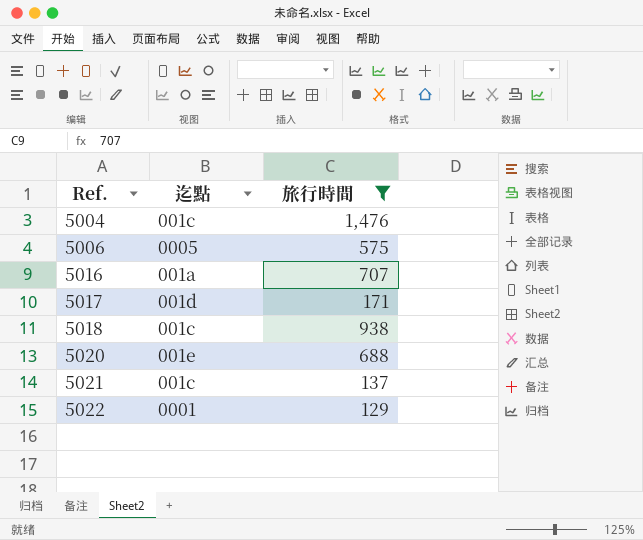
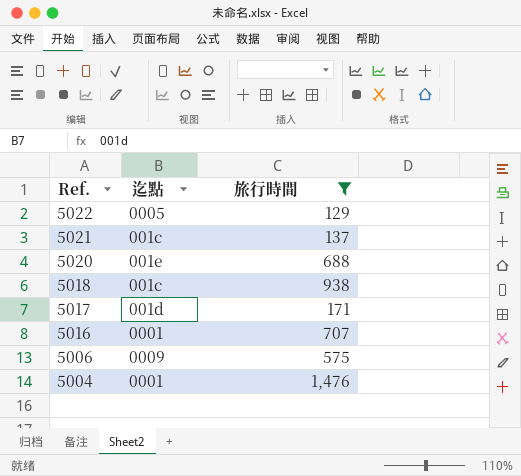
row order: Ref. ascending -> Ref. descending
5022 | 迄點: 0001 -> 0005
5016 | 迄點: 001a -> 0001
5006 | 迄點: 0005 -> 0009
5004 | 迄點: 001c -> 0001

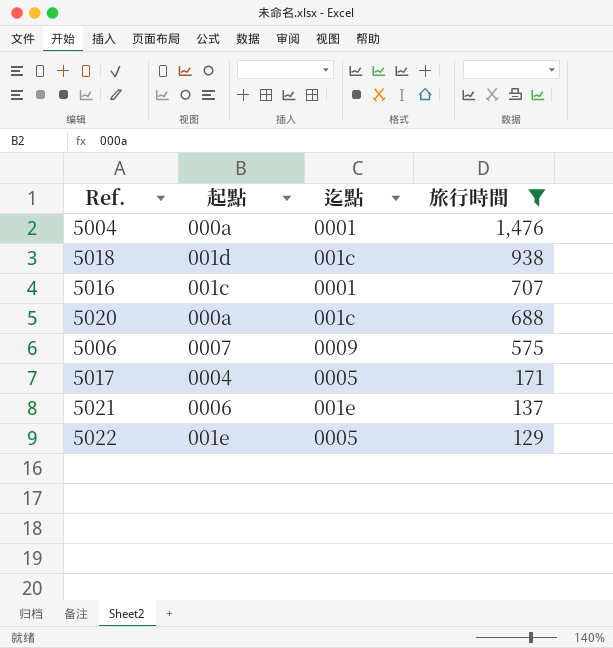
row order: Ref. descending -> 旅行時間 descending
column 起點 | position: none -> 2
5020 | 迄點: 001e -> 001c
5017 | 迄點: 001d -> 0005
5021 | 迄點: 001c -> 001e

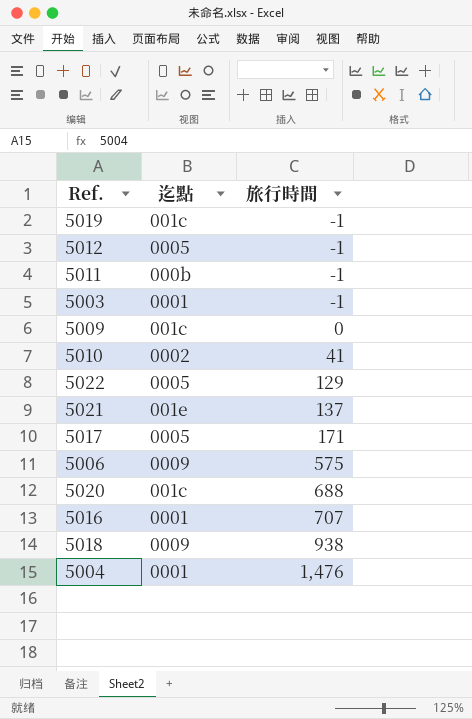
filter: 旅行時間 >= 129 -> none
row order: 旅行時間 descending -> 旅行時間 ascending
column 起點 | position: 2 -> none
5018 | 迄點: 001c -> 0009

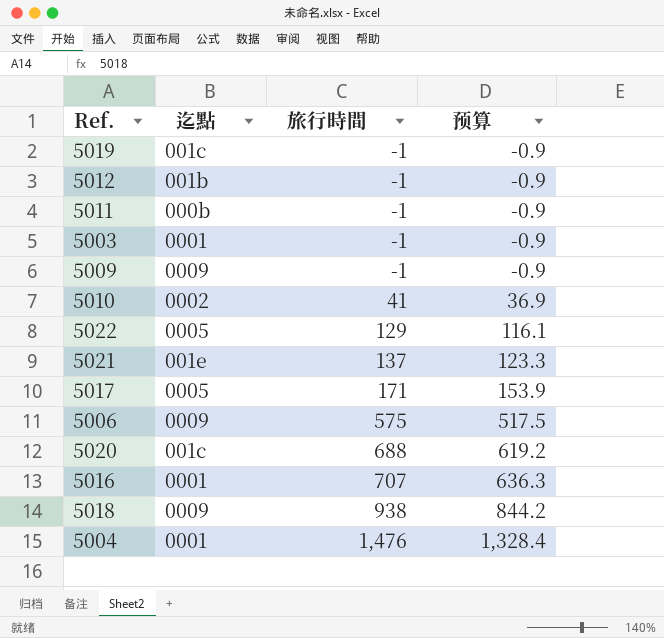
column 预算 | formula: none -> [旅行時間] * 0.9
5012 | 迄點: 0005 -> 001b
5009 | 迄點: 001c -> 0009
5009 | 旅行時間: 0 -> -1

